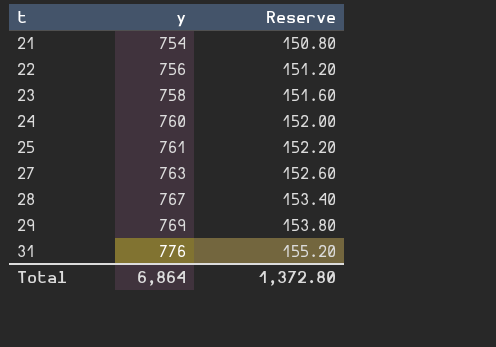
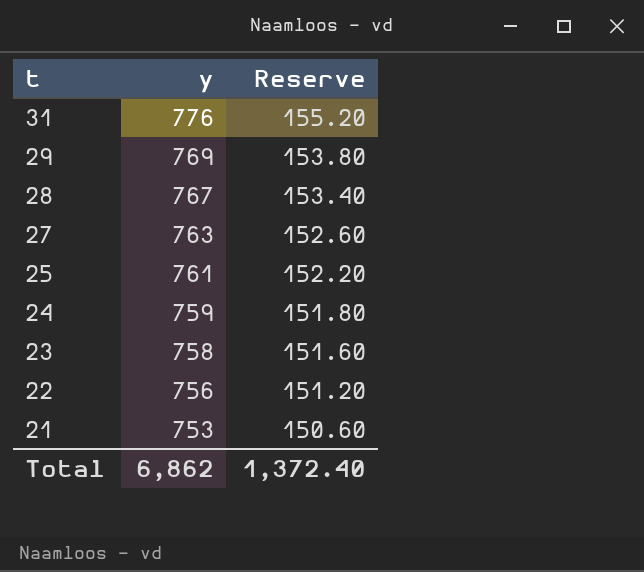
row order: t ascending -> t descending
24 | y: 760 -> 759
24 | Reserve: 152.00 -> 151.80
21 | y: 754 -> 753
21 | Reserve: 150.80 -> 150.60
Total | y: 6,864 -> 6,862
Total | Reserve: 1,372.80 -> 1,372.40

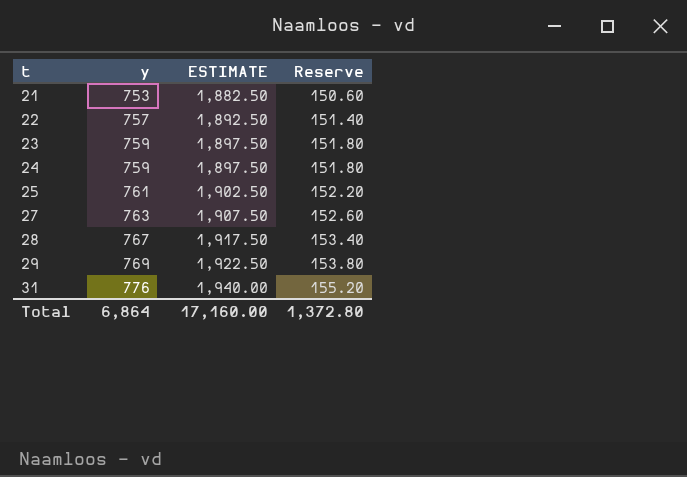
row order: t descending -> t ascending
column ESTIMATE | formula: none -> [y] * 2.5
22 | y: 756 -> 757
22 | Reserve: 151.20 -> 151.40
23 | y: 758 -> 759
23 | Reserve: 151.60 -> 151.80
Total | y: 6,862 -> 6,864
Total | Reserve: 1,372.40 -> 1,372.80

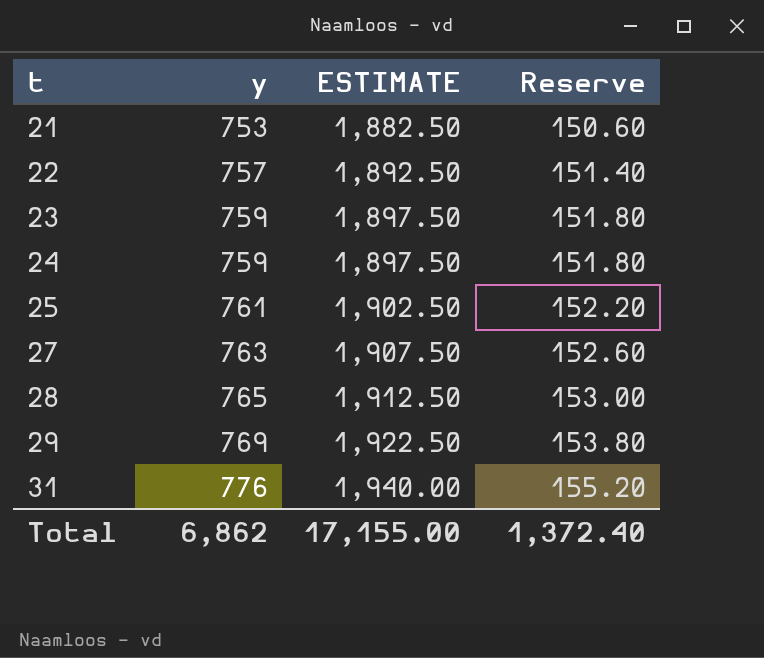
28 | y: 767 -> 765
28 | ESTIMATE: 1,917.50 -> 1,912.50
28 | Reserve: 153.40 -> 153.00
Total | y: 6,864 -> 6,862
Total | ESTIMATE: 17,160.00 -> 17,155.00
Total | Reserve: 1,372.80 -> 1,372.40

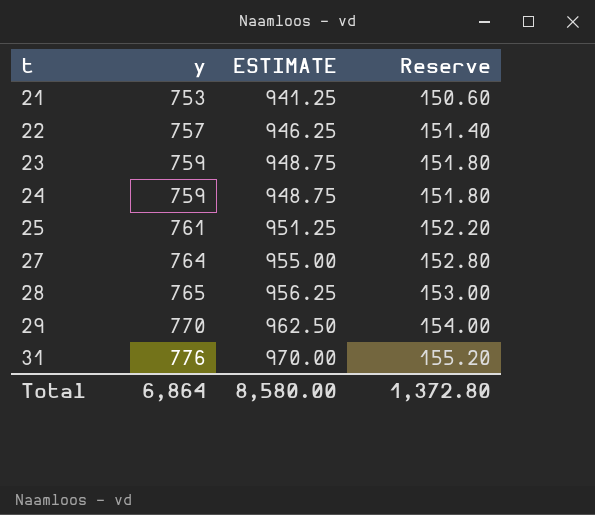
column ESTIMATE | formula: [y] * 2.5 -> [y] * 1.25
27 | y: 763 -> 764
27 | Reserve: 152.60 -> 152.80
29 | y: 769 -> 770
29 | Reserve: 153.80 -> 154.00
Total | y: 6,862 -> 6,864
Total | ESTIMATE: 17,155.00 -> 8,580.00
Total | Reserve: 1,372.40 -> 1,372.80

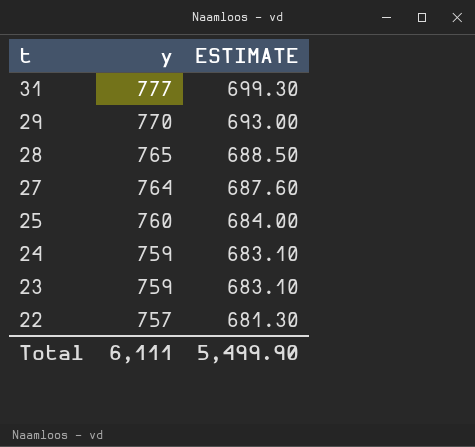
row order: t ascending -> t descending
column Reserve | formula: [y] * 0.2 -> none
column ESTIMATE | formula: [y] * 1.25 -> [y] * 0.9
row 21: 753 | 941.25 | 150.60 -> none
31 | y: 776 -> 777
25 | y: 761 -> 760
Total | y: 6,864 -> 6,111
Total | ESTIMATE: 8,580.00 -> 5,499.90

